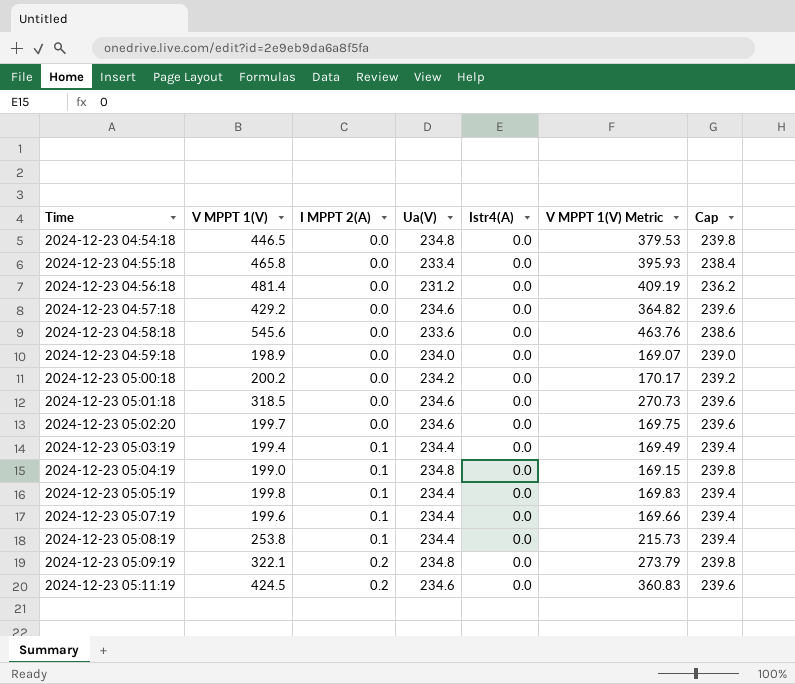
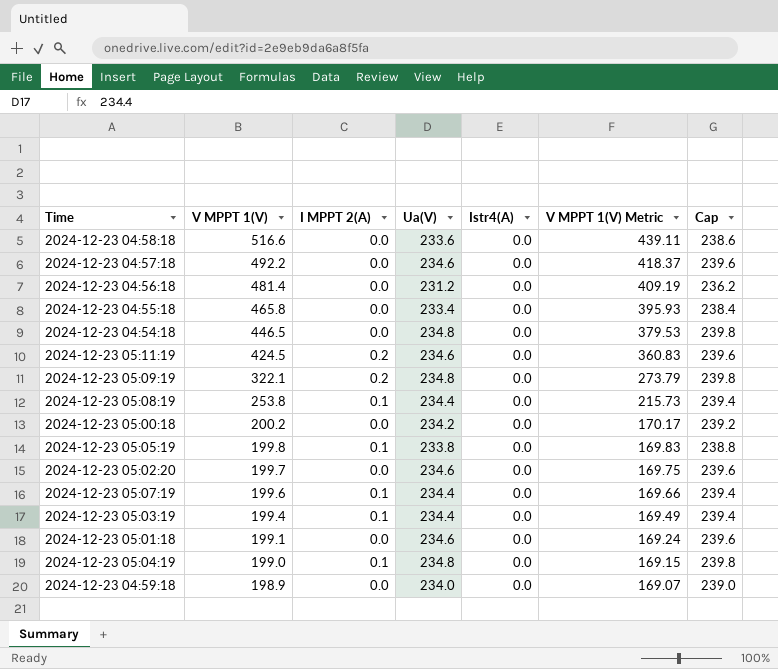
row order: Time ascending -> V MPPT 1(V) descending
2024-12-23 04:58:18 | V MPPT 1(V): 545.6 -> 516.6
2024-12-23 04:58:18 | V MPPT 1(V) Metric: 463.76 -> 439.11
2024-12-23 04:57:18 | V MPPT 1(V): 429.2 -> 492.2
2024-12-23 04:57:18 | V MPPT 1(V) Metric: 364.82 -> 418.37
2024-12-23 05:05:19 | Ua(V): 234.4 -> 233.8
2024-12-23 05:05:19 | Cap: 239.4 -> 238.8
2024-12-23 05:01:18 | V MPPT 1(V): 318.5 -> 199.1
2024-12-23 05:01:18 | V MPPT 1(V) Metric: 270.73 -> 169.24

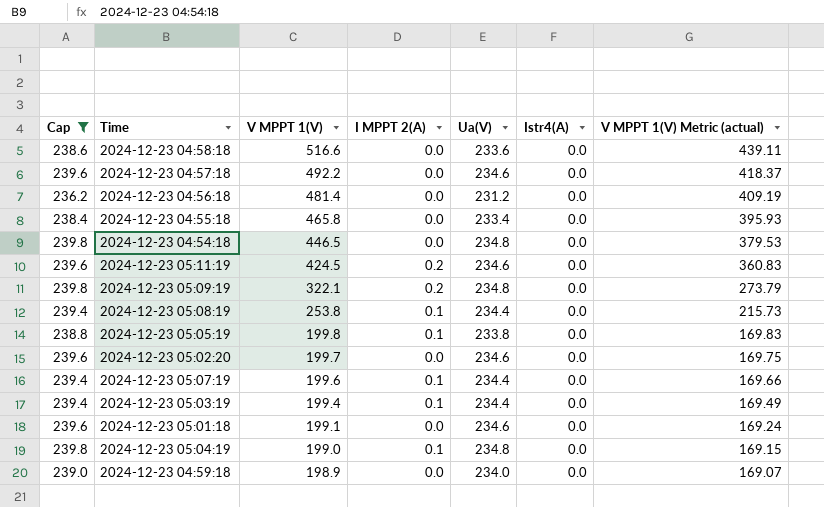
filter: none -> Cap != 239.2
column Cap | position: 7 -> 1
column name: V MPPT 1(V) Metric -> V MPPT 1(V) Metric (actual)

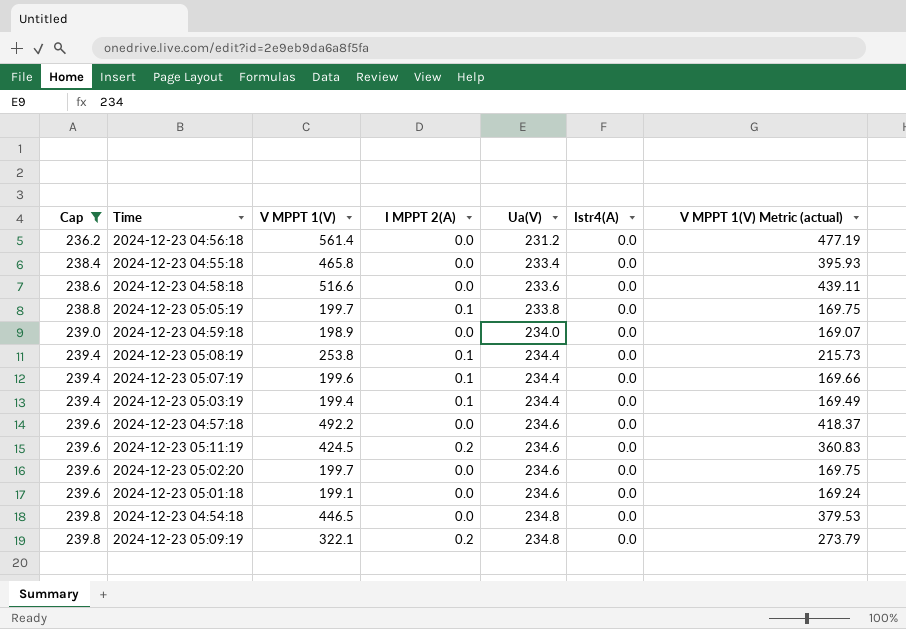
row order: V MPPT 1(V) descending -> Cap ascending
row 2024-12-23 05:04:19: 239.8 | 199.0 | 0.1 | 234.8 | 0.0 | 169.15 -> none
2024-12-23 04:56:18 | V MPPT 1(V): 481.4 -> 561.4
2024-12-23 04:56:18 | V MPPT 1(V) Metric (actual): 409.19 -> 477.19
2024-12-23 05:05:19 | V MPPT 1(V): 199.8 -> 199.7
2024-12-23 05:05:19 | V MPPT 1(V) Metric (actual): 169.83 -> 169.75

